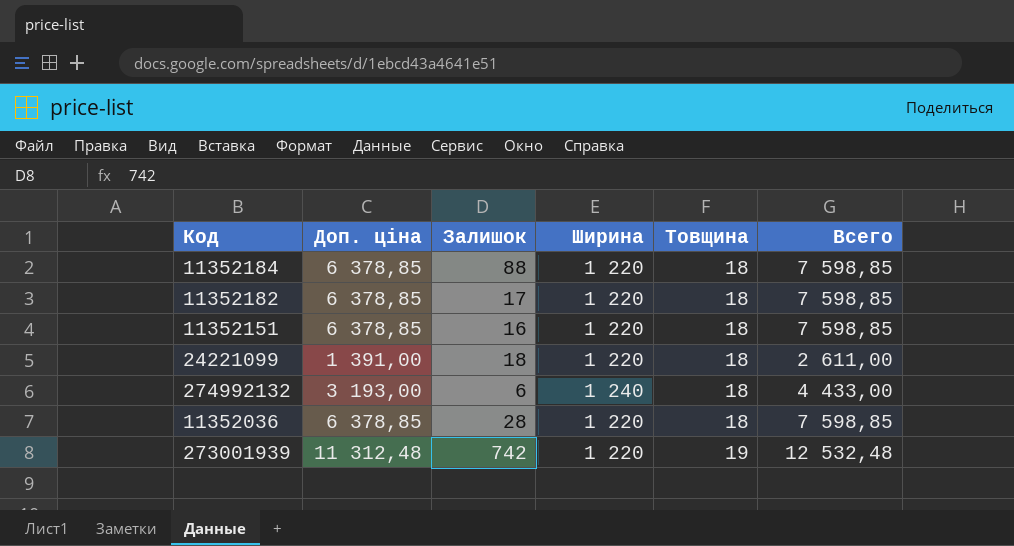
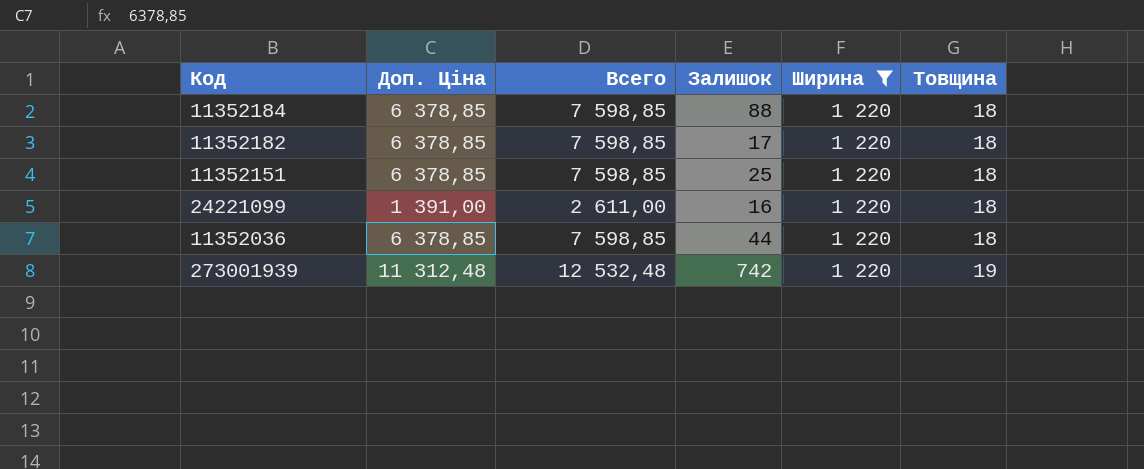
filter: none -> Ширина = 1 220
column name: Доп. ціна -> Доп. Ціна
column Всего | position: 6 -> 3
11352151 | Залишок: 16 -> 25
24221099 | Залишок: 18 -> 16
11352036 | Залишок: 28 -> 44

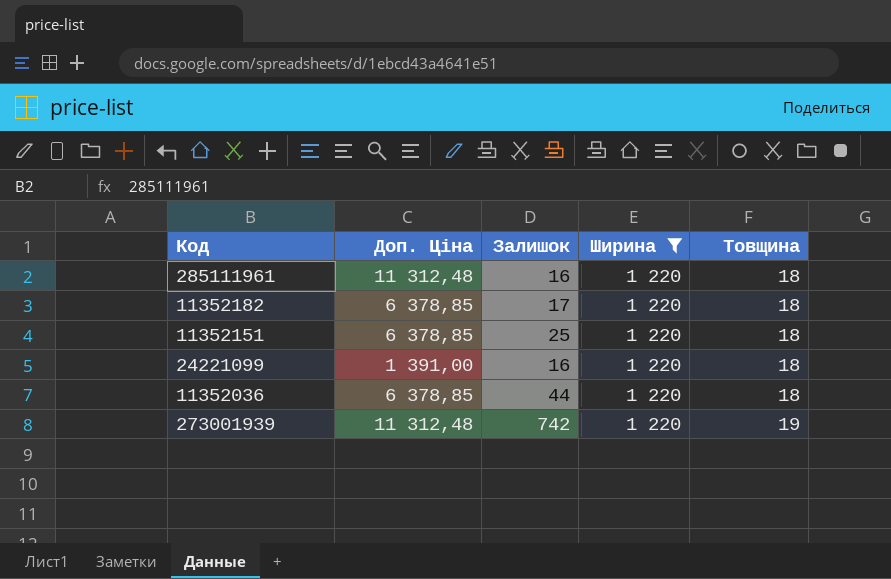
column Всего | formula: [Доп. Ціна] + [Ширина] -> none
row 11352184: 6 378,85 | 7 598,85 | 88 | 1 220 | 18 -> none
row 285111961: none -> 11 312,48 | 16 | 1 220 | 18

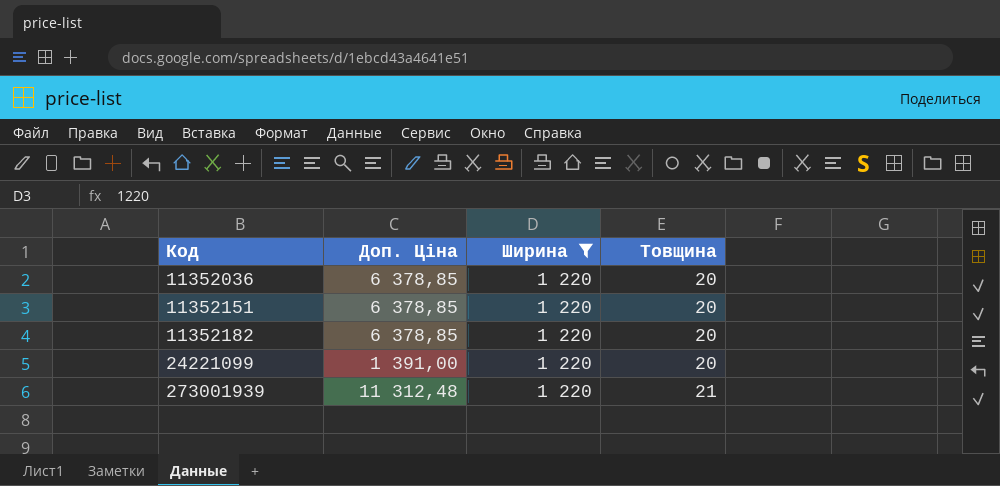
row order: Товщина ascending -> Код ascending
column Залишок | position: 3 -> none
row 285111961: 11 312,48 | 16 | 1 220 | 18 -> none
11352036 | Товщина: 18 -> 20
11352151 | Товщина: 18 -> 20
11352182 | Товщина: 18 -> 20
24221099 | Товщина: 18 -> 20
273001939 | Товщина: 19 -> 21

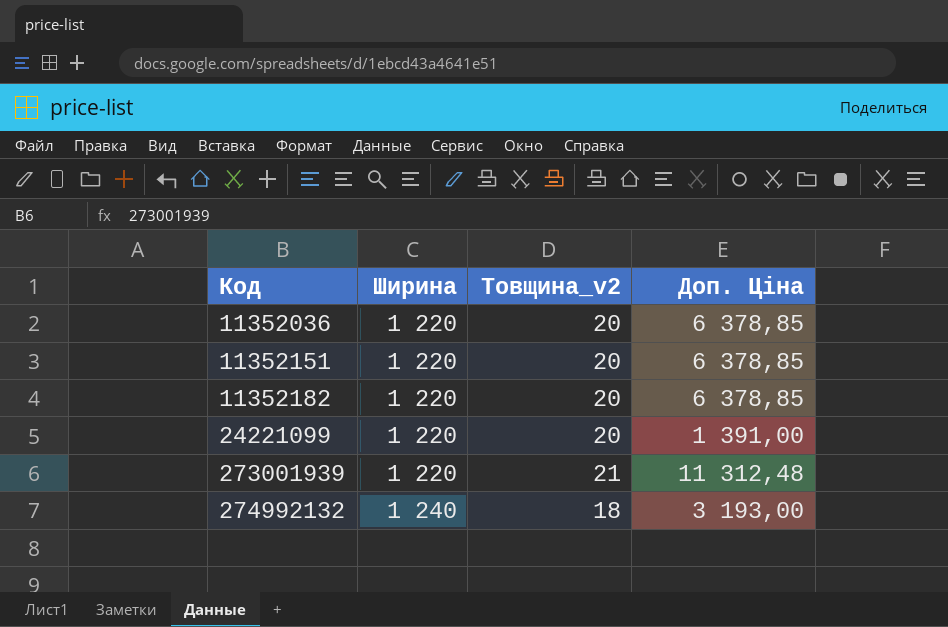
filter: Ширина = 1 220 -> none
column name: Товщина -> Товщина_v2
column Доп. Ціна | position: 2 -> 4

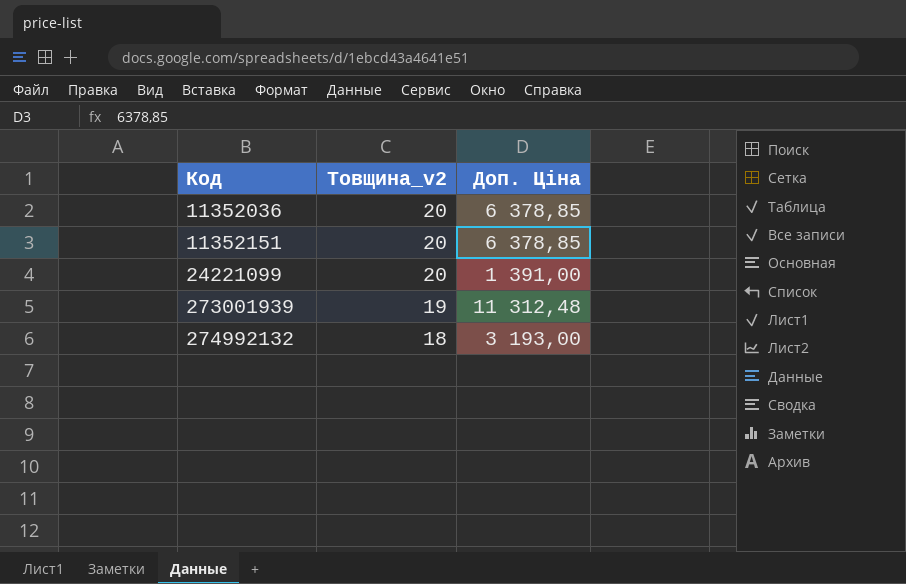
column Ширина | position: 2 -> none
row 11352182: 1 220 | 20 | 6 378,85 -> none
273001939 | Товщина_v2: 21 -> 19

